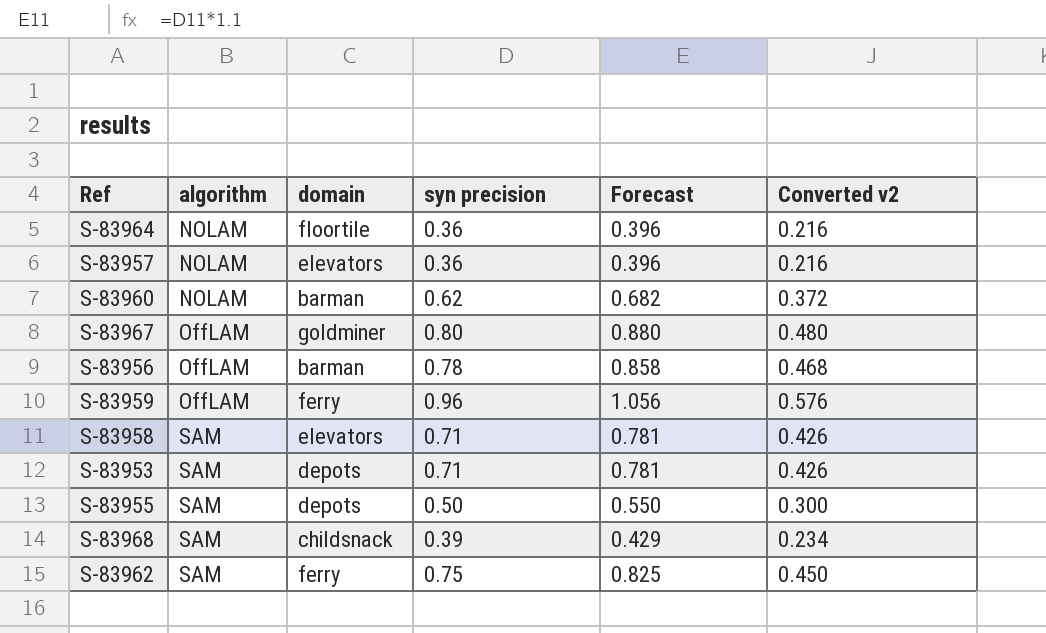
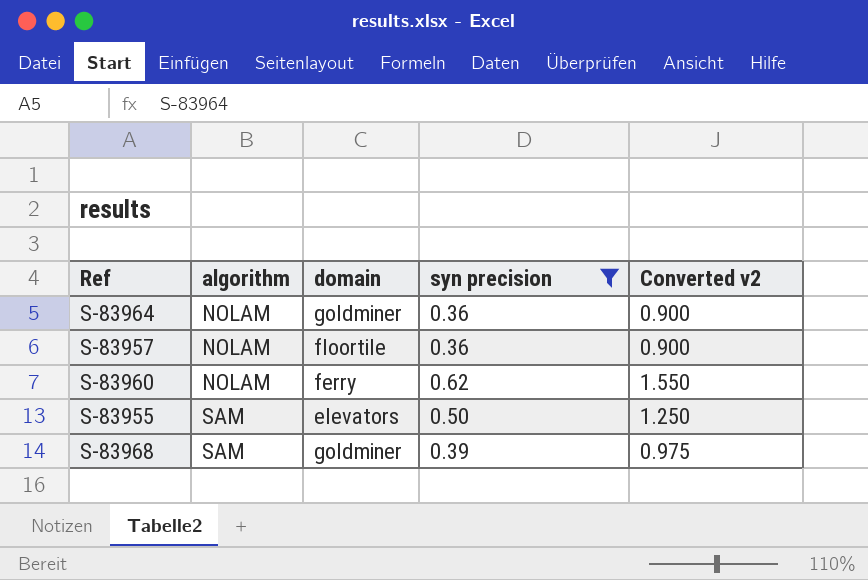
filter: none -> syn precision <= 0.62
column Forecast | formula: [syn precision] * 1.1 -> none
column Converted v2 | formula: [syn precision] * 0.6 -> [syn precision] * 2.5
S-83964 | domain: floortile -> goldminer
S-83957 | domain: elevators -> floortile
S-83960 | domain: barman -> ferry
S-83955 | domain: depots -> elevators
S-83968 | domain: childsnack -> goldminer

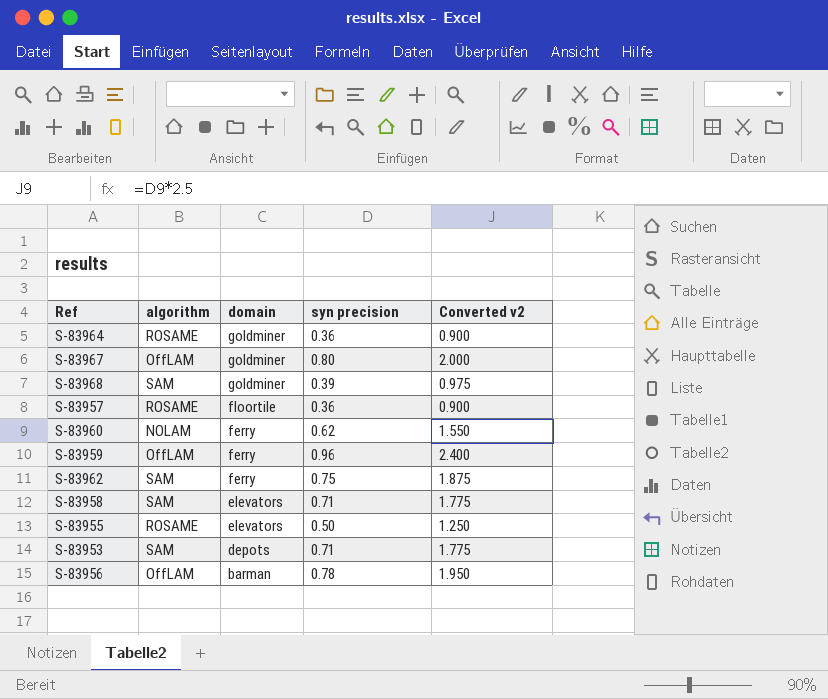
filter: syn precision <= 0.62 -> none
row order: algorithm ascending -> domain descending
S-83964 | algorithm: NOLAM -> ROSAME
S-83957 | algorithm: NOLAM -> ROSAME
S-83955 | algorithm: SAM -> ROSAME

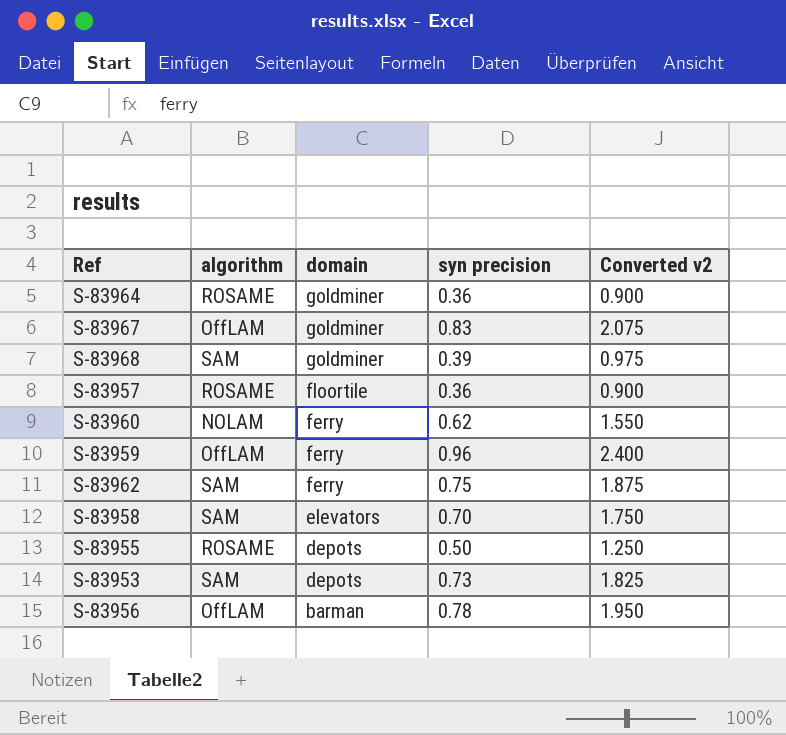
S-83967 | syn precision: 0.80 -> 0.83
S-83967 | Converted v2: 2.000 -> 2.075
S-83958 | syn precision: 0.71 -> 0.70
S-83958 | Converted v2: 1.775 -> 1.750
S-83955 | domain: elevators -> depots
S-83953 | syn precision: 0.71 -> 0.73
S-83953 | Converted v2: 1.775 -> 1.825

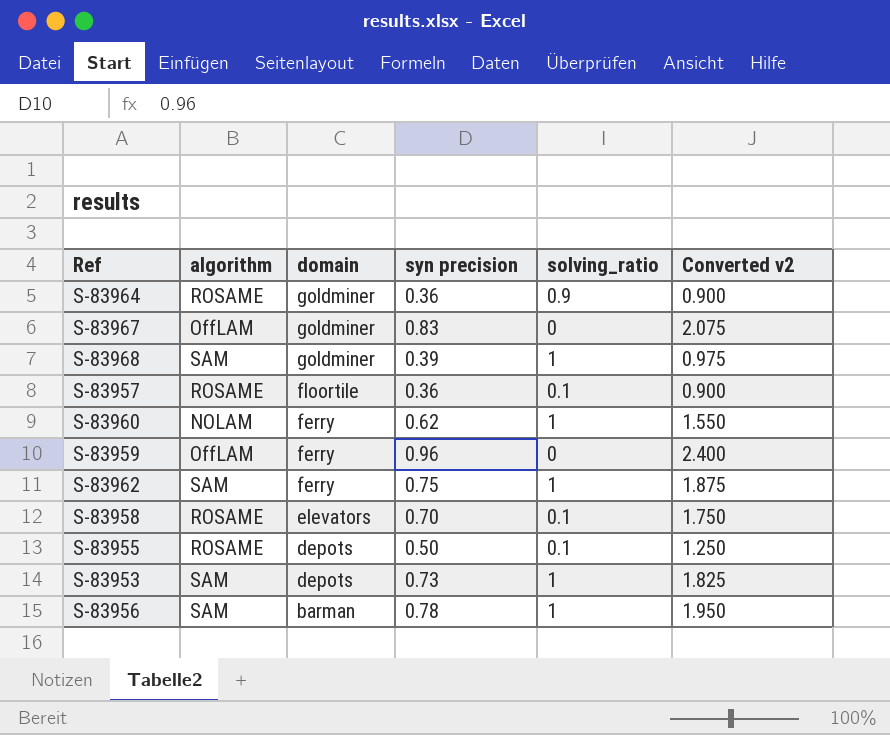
column solving_ratio | position: none -> 5
S-83958 | algorithm: SAM -> ROSAME
S-83956 | algorithm: OffLAM -> SAM

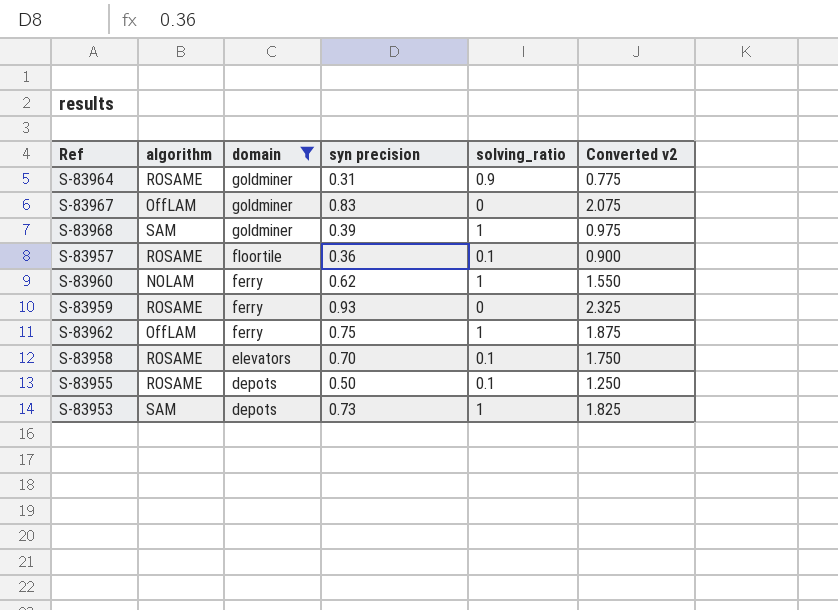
filter: none -> domain != barman
S-83964 | syn precision: 0.36 -> 0.31
S-83964 | Converted v2: 0.900 -> 0.775
S-83959 | algorithm: OffLAM -> ROSAME
S-83959 | syn precision: 0.96 -> 0.93
S-83959 | Converted v2: 2.400 -> 2.325
S-83962 | algorithm: SAM -> OffLAM

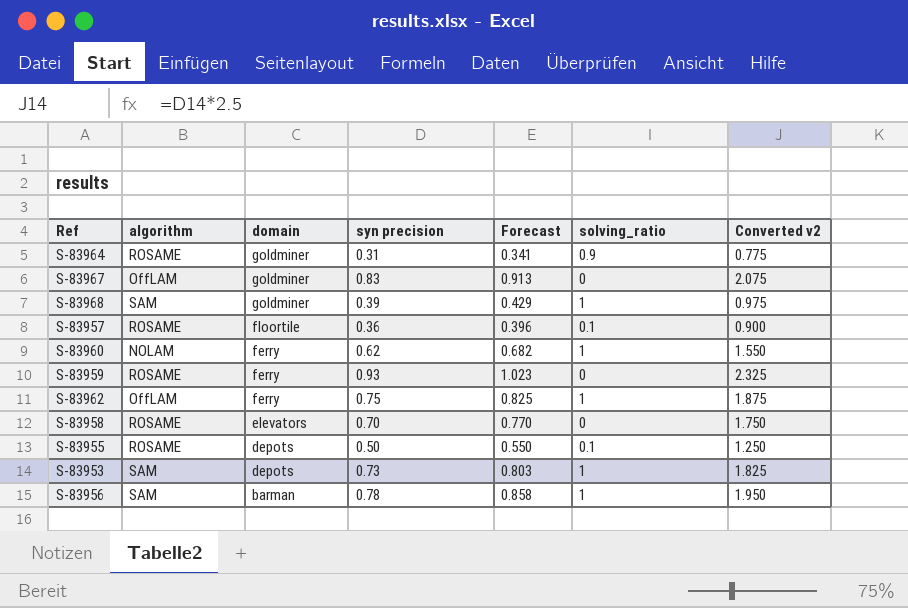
filter: domain != barman -> none
column Forecast | formula: none -> [syn precision] * 1.1
S-83958 | solving_ratio: 0.1 -> 0

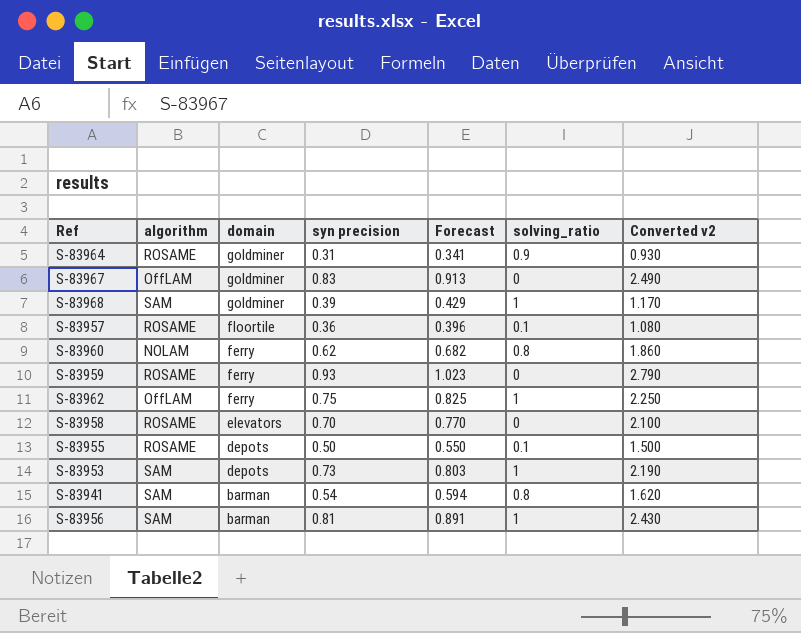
column Converted v2 | formula: [syn precision] * 2.5 -> [syn precision] * 3
S-83960 | solving_ratio: 1 -> 0.8
row S-83941: none -> SAM | barman | 0.54 | 0.594 | 0.8 | 1.620
S-83956 | syn precision: 0.78 -> 0.81
S-83956 | Forecast: 0.858 -> 0.891

